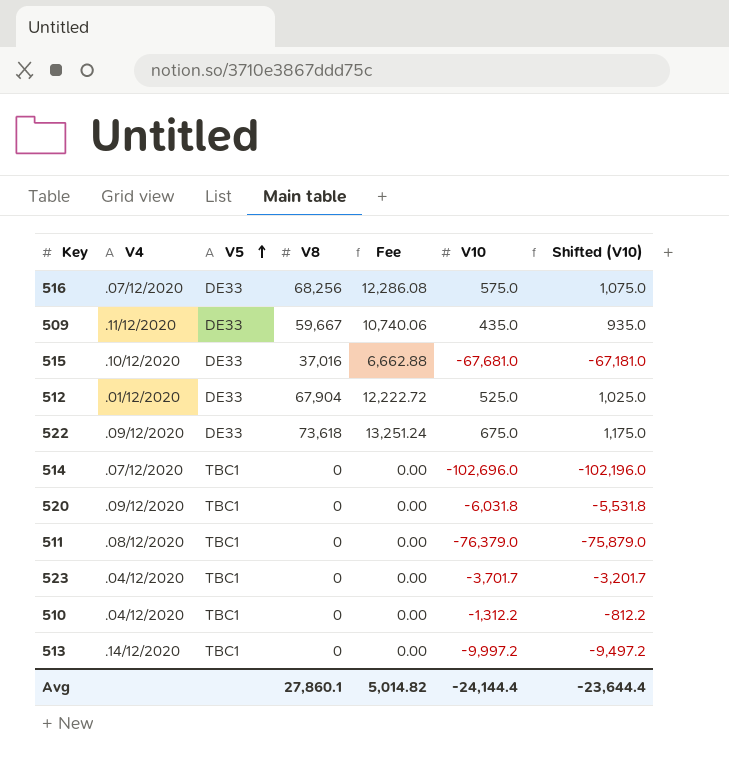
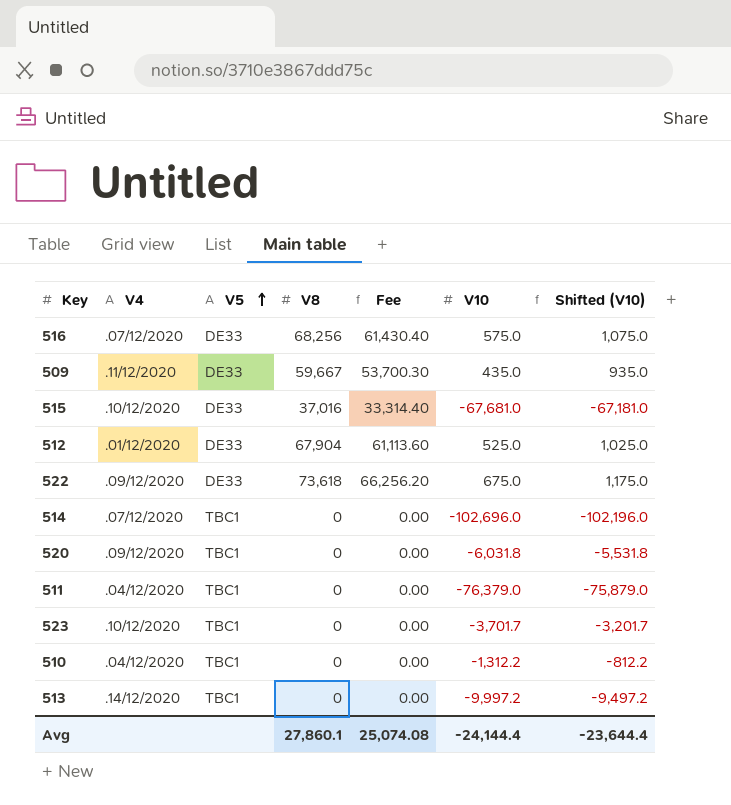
column Fee | formula: [V8] * 0.18 -> [V8] * 0.9
511 | V4: .08/12/2020 -> .04/12/2020
523 | V4: .04/12/2020 -> .10/12/2020
Avg | Fee: 5,014.82 -> 25,074.08

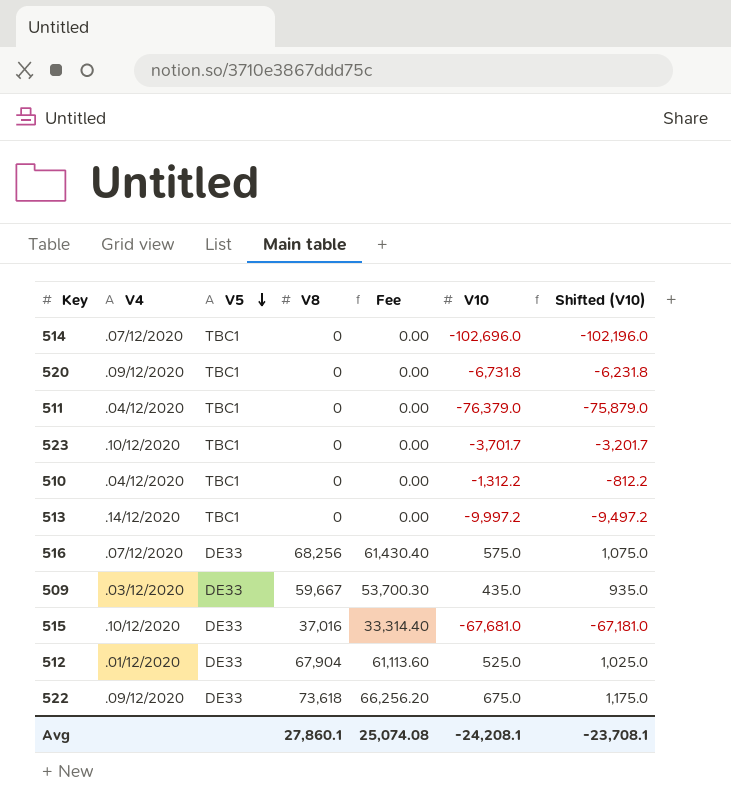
row order: V5 ascending -> V5 descending
520 | V10: -6,031.8 -> -6,731.8
520 | Shifted (V10): -5,531.8 -> -6,231.8
509 | V4: .11/12/2020 -> .03/12/2020
Avg | V10: -24,144.4 -> -24,208.1
Avg | Shifted (V10): -23,644.4 -> -23,708.1

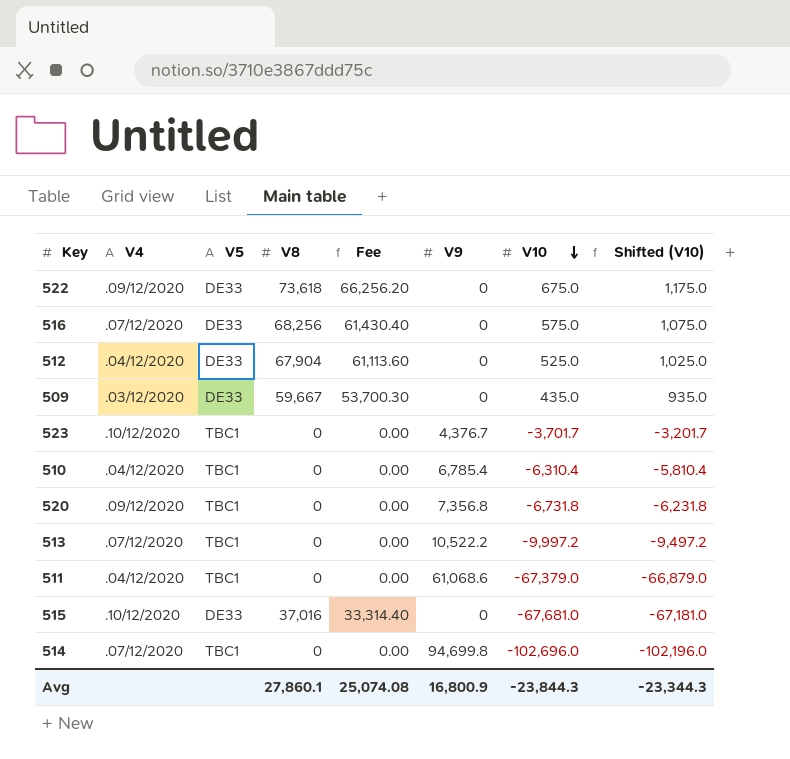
row order: V5 descending -> V10 descending
column V9 | position: none -> 6
512 | V4: .01/12/2020 -> .04/12/2020
510 | V10: -1,312.2 -> -6,310.4
510 | Shifted (V10): -812.2 -> -5,810.4
513 | V4: .14/12/2020 -> .07/12/2020
511 | V10: -76,379.0 -> -67,379.0
511 | Shifted (V10): -75,879.0 -> -66,879.0
Avg | V10: -24,208.1 -> -23,844.3
Avg | Shifted (V10): -23,708.1 -> -23,344.3

